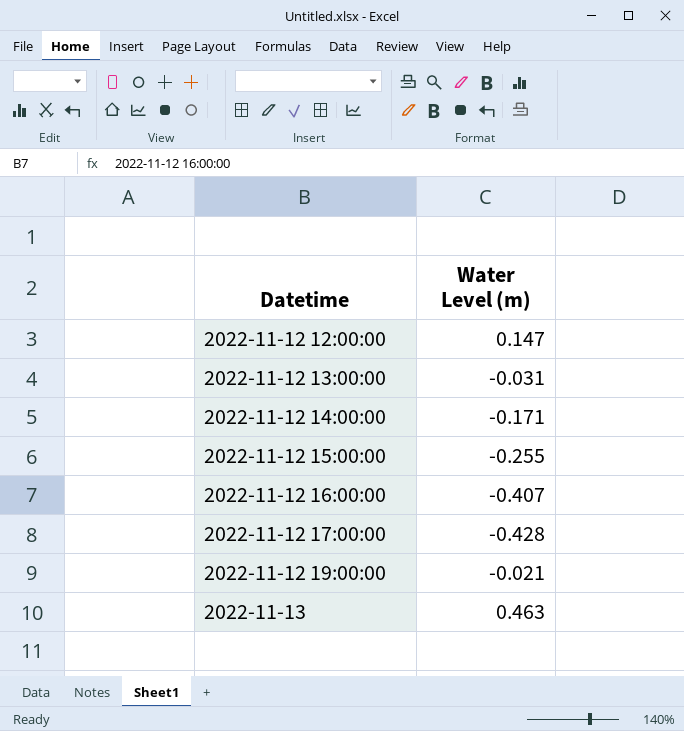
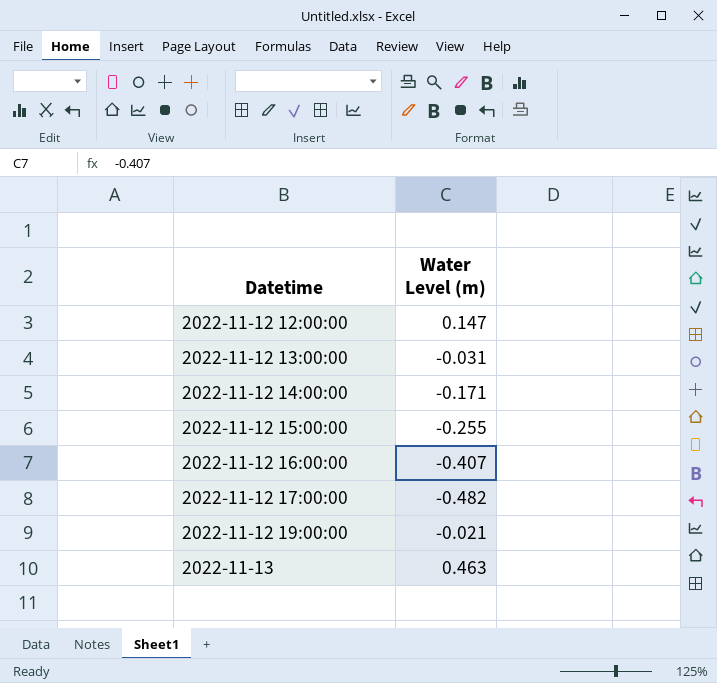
2022-11-12 17:00:00 | Water Level (m): -0.428 -> -0.482

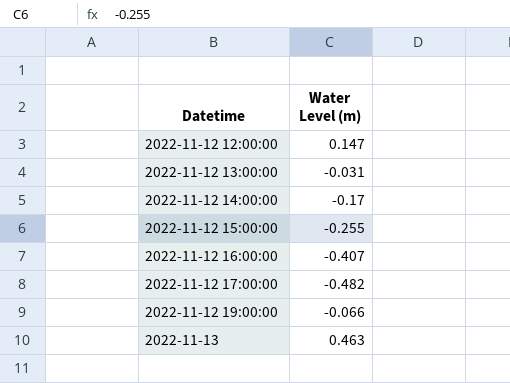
2022-11-12 14:00:00 | Water Level (m): -0.171 -> -0.17
2022-11-12 19:00:00 | Water Level (m): -0.021 -> -0.066

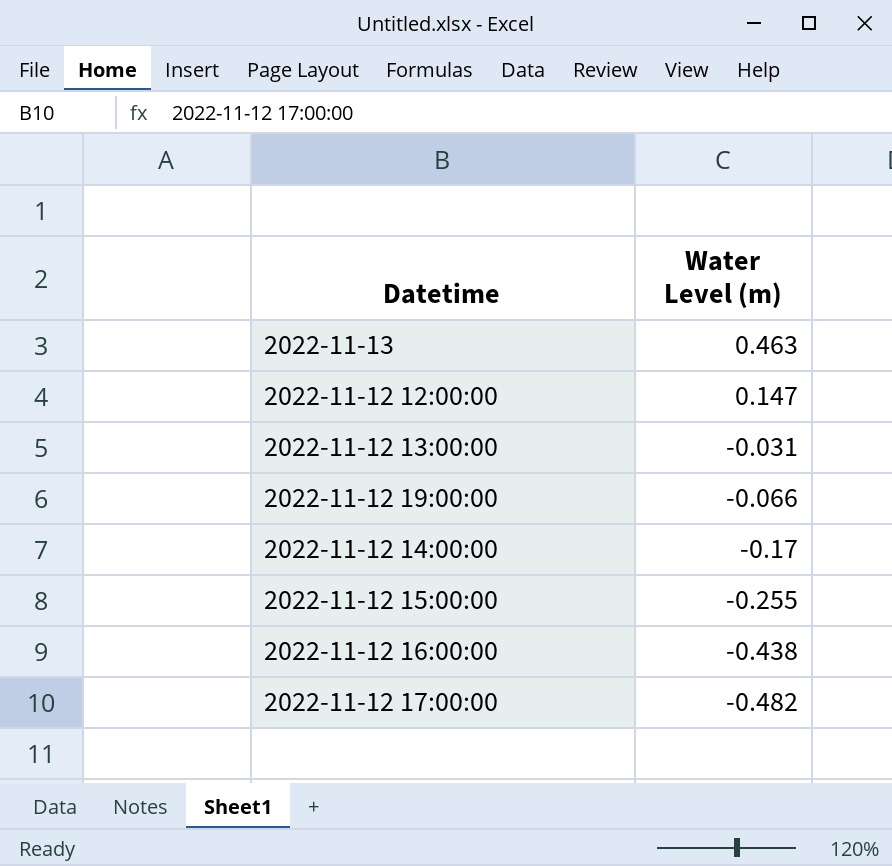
row order: Datetime ascending -> Water Level (m) descending
2022-11-12 16:00:00 | Water Level (m): -0.407 -> -0.438

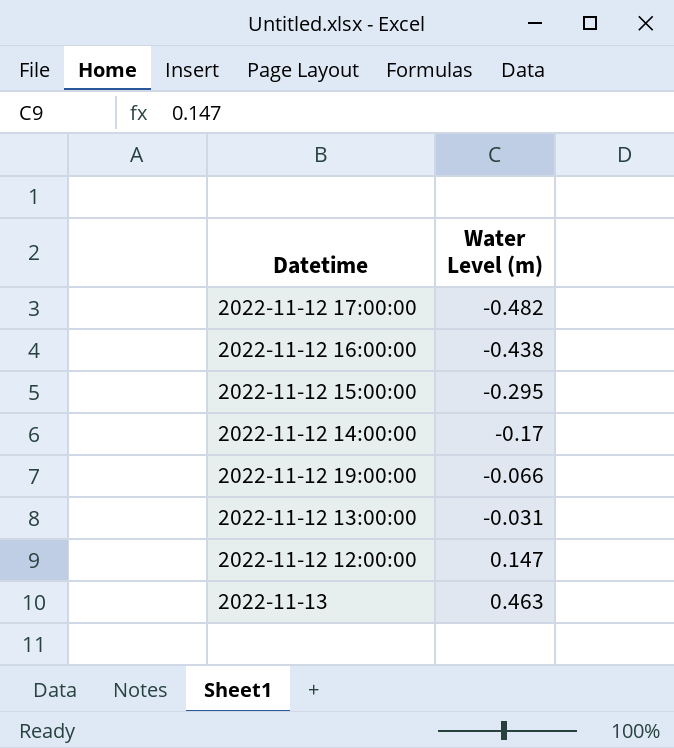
row order: Water Level (m) descending -> Water Level (m) ascending
2022-11-12 15:00:00 | Water Level (m): -0.255 -> -0.295

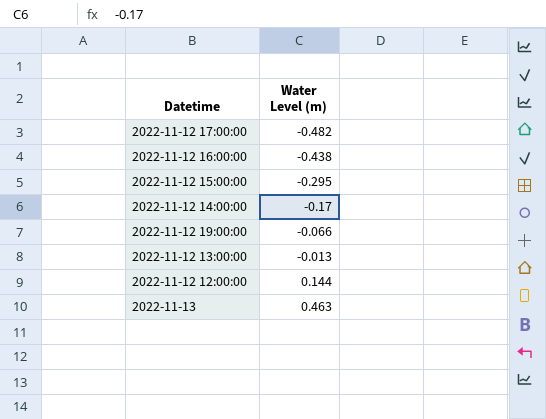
2022-11-12 13:00:00 | Water Level (m): -0.031 -> -0.013
2022-11-12 12:00:00 | Water Level (m): 0.147 -> 0.144

